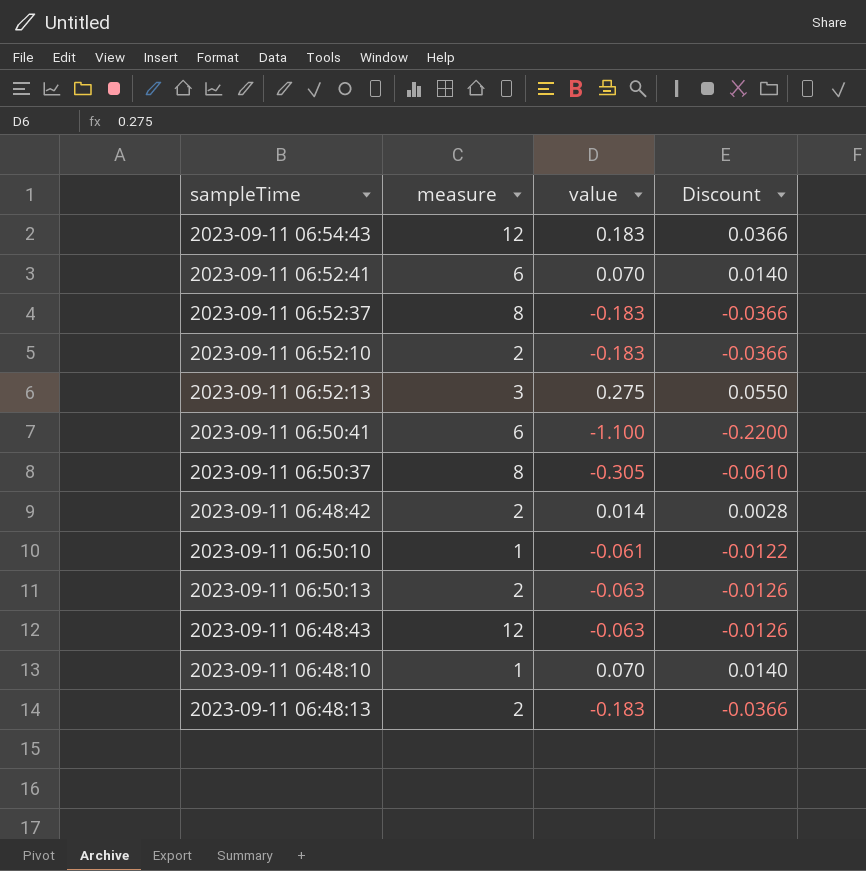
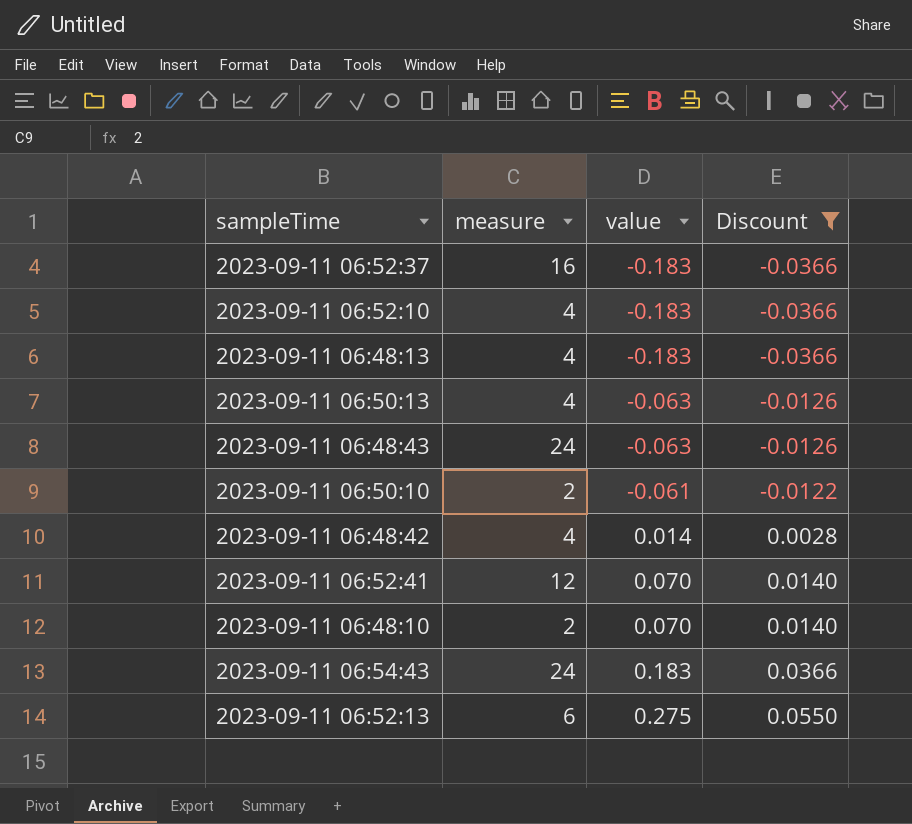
filter: none -> Discount >= -0.0366
row order: none -> value ascending
2023-09-11 06:52:37 | measure: 8 -> 16
2023-09-11 06:52:10 | measure: 2 -> 4
2023-09-11 06:48:13 | measure: 2 -> 4
2023-09-11 06:50:13 | measure: 2 -> 4
2023-09-11 06:48:43 | measure: 12 -> 24
2023-09-11 06:50:10 | measure: 1 -> 2
2023-09-11 06:48:42 | measure: 2 -> 4
2023-09-11 06:52:41 | measure: 6 -> 12
2023-09-11 06:48:10 | measure: 1 -> 2
2023-09-11 06:54:43 | measure: 12 -> 24
2023-09-11 06:52:13 | measure: 3 -> 6

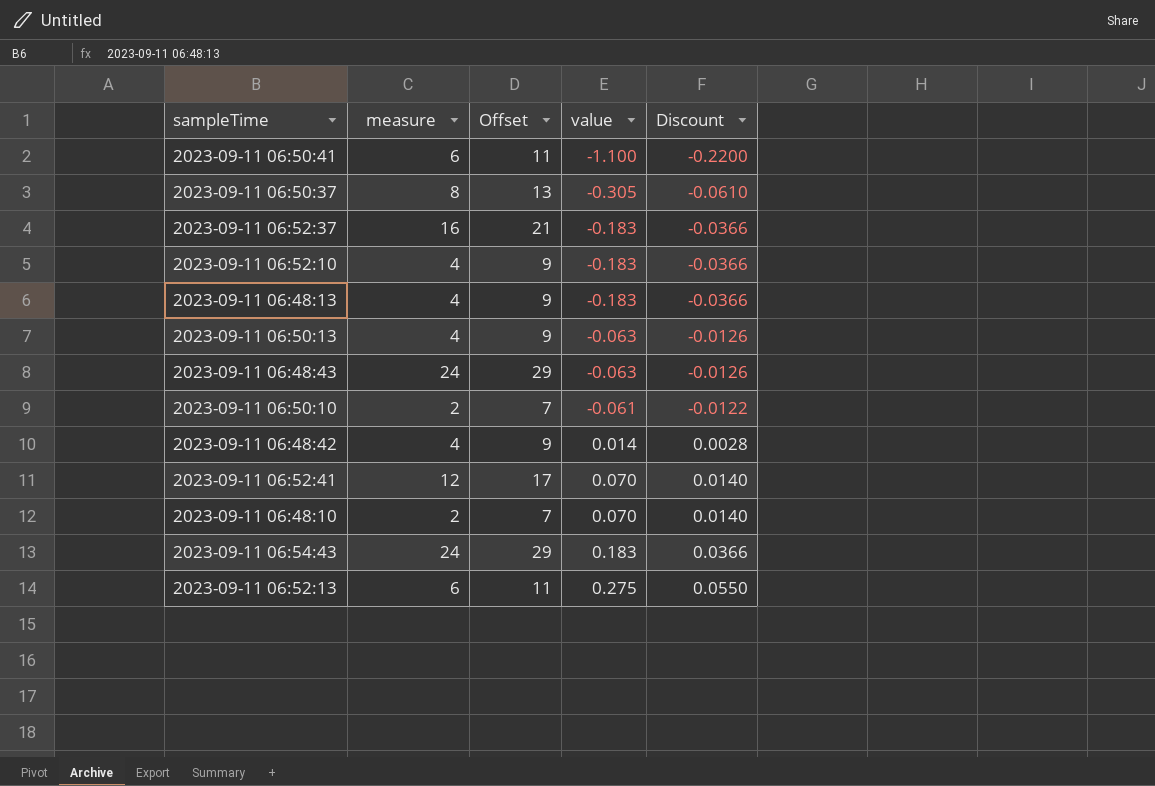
filter: Discount >= -0.0366 -> none
column Offset | formula: none -> [measure] + 5

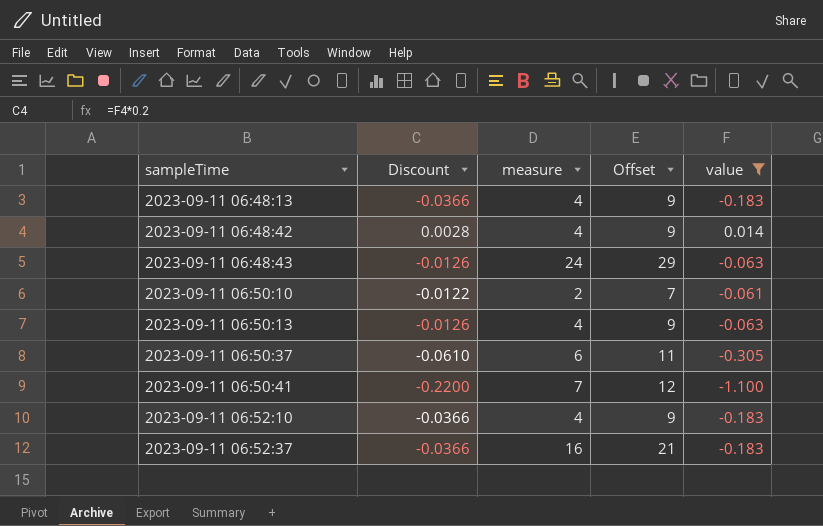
filter: none -> value <= 0.014
row order: value ascending -> sampleTime ascending
column Discount | position: 5 -> 2
2023-09-11 06:50:37 | measure: 8 -> 6
2023-09-11 06:50:37 | Offset: 13 -> 11
2023-09-11 06:50:41 | measure: 6 -> 7
2023-09-11 06:50:41 | Offset: 11 -> 12

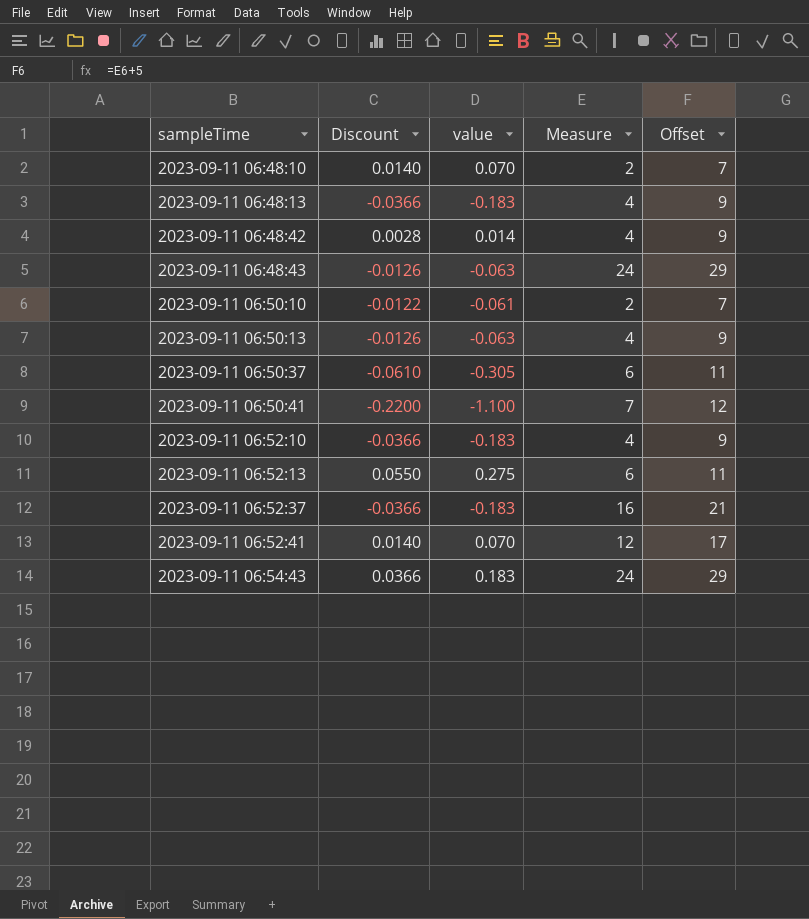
filter: value <= 0.014 -> none
column value | position: 5 -> 3
column name: measure -> Measure

